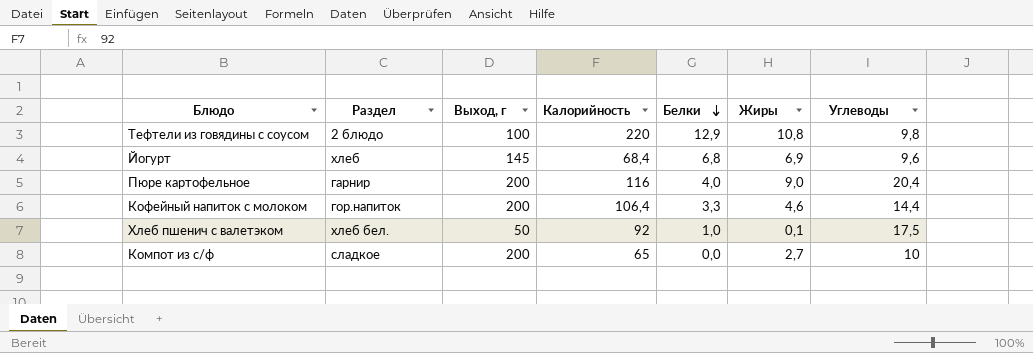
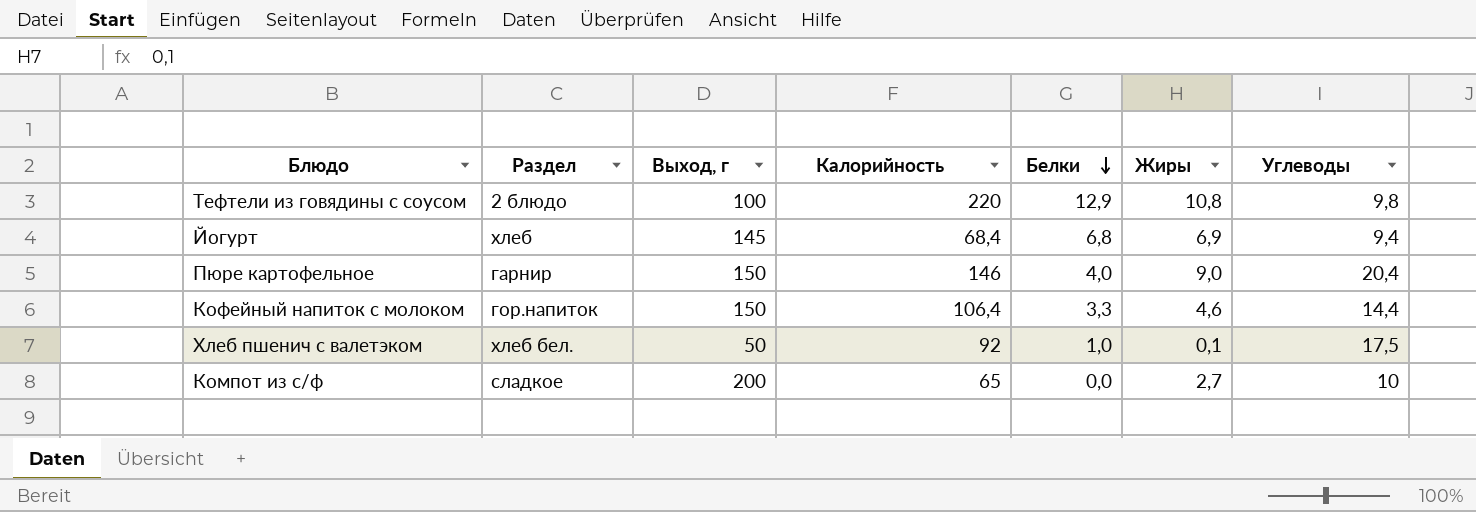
Йогурт | Углеводы: 9,6 -> 9,4
Пюре картофельное | Выход, г: 200 -> 150
Пюре картофельное | Калорийность: 116 -> 146
Кофейный напиток с молоком | Выход, г: 200 -> 150

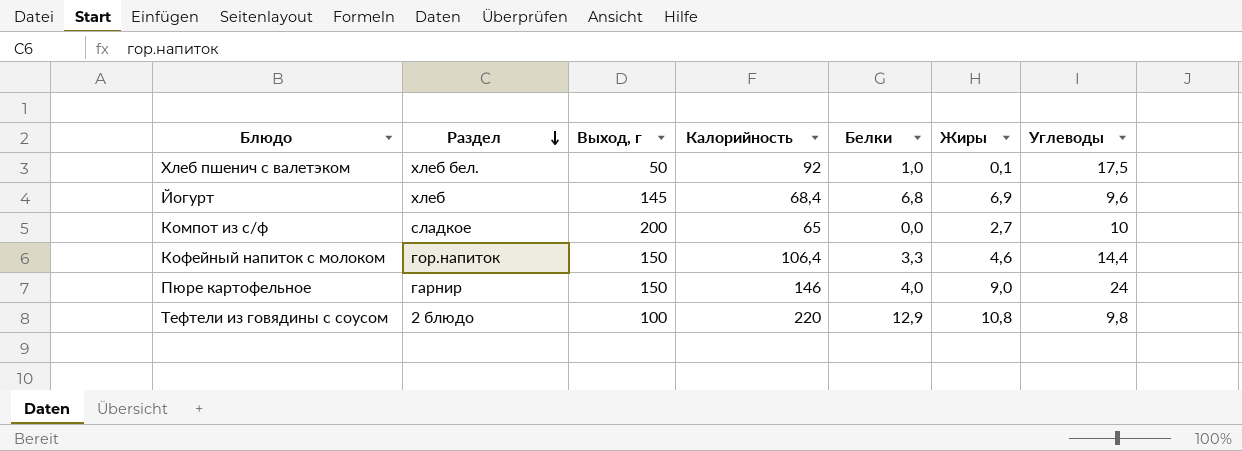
row order: Белки descending -> Раздел descending
Йогурт | Углеводы: 9,4 -> 9,6
Пюре картофельное | Углеводы: 20,4 -> 24

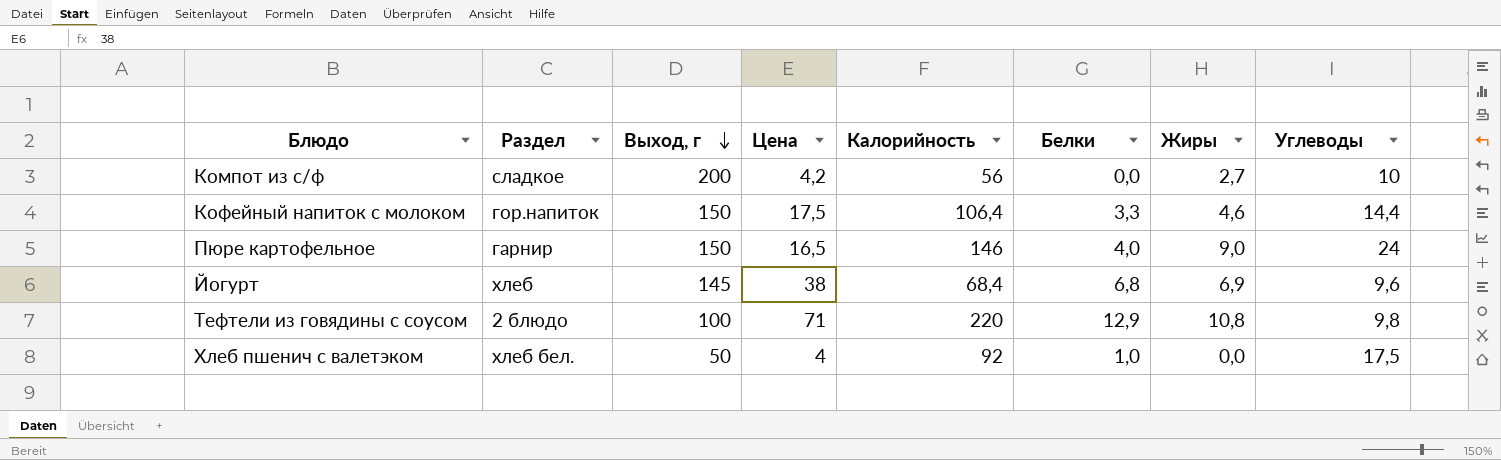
row order: Раздел descending -> Выход, г descending
column Цена | position: none -> 4
Компот из с/ф | Калорийность: 65 -> 56
Хлеб пшенич с валетэком | Жиры: 0,1 -> 0,0

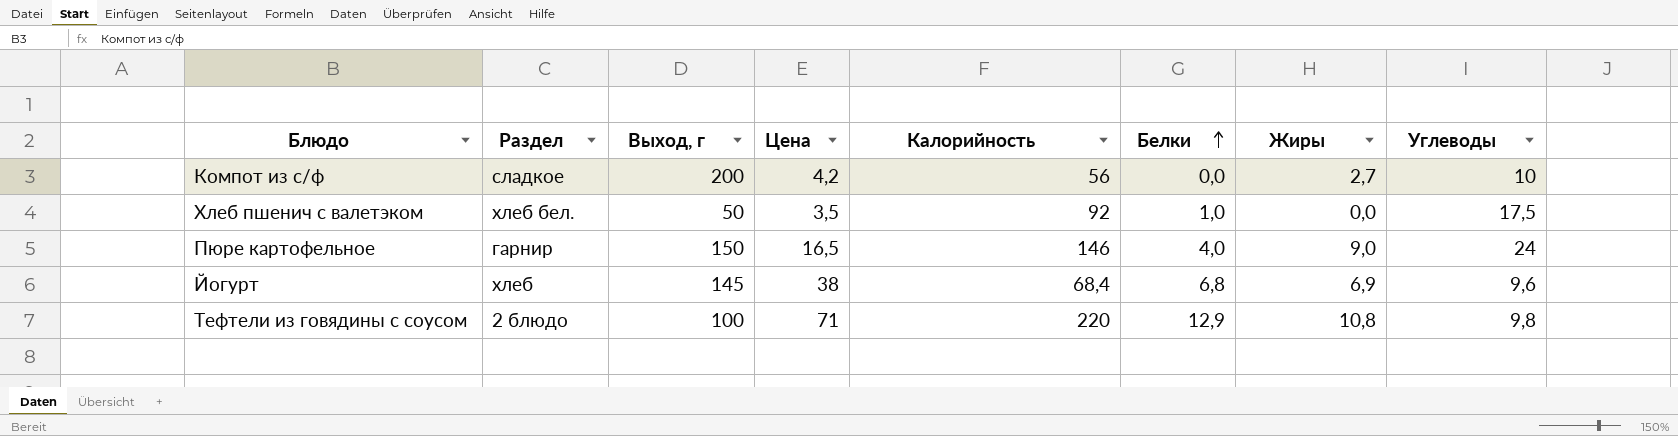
row order: Выход, г descending -> Белки ascending
row Кофейный напиток с молоком: гор.напиток | 150 | 17,5 | 106,4 | 3,3 | 4,6 | 14,4 -> none
Хлеб пшенич с валетэком | Цена: 4 -> 3,5

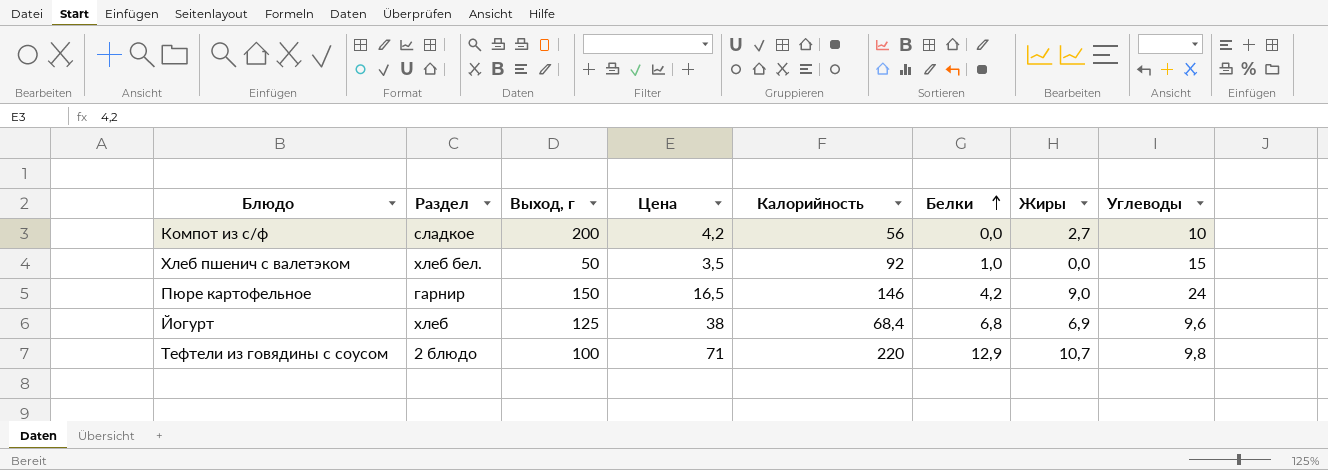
Хлеб пшенич с валетэком | Углеводы: 17,5 -> 15
Пюре картофельное | Белки: 4,0 -> 4,2
Йогурт | Выход, г: 145 -> 125
Тефтели из говядины с соусом | Жиры: 10,8 -> 10,7

